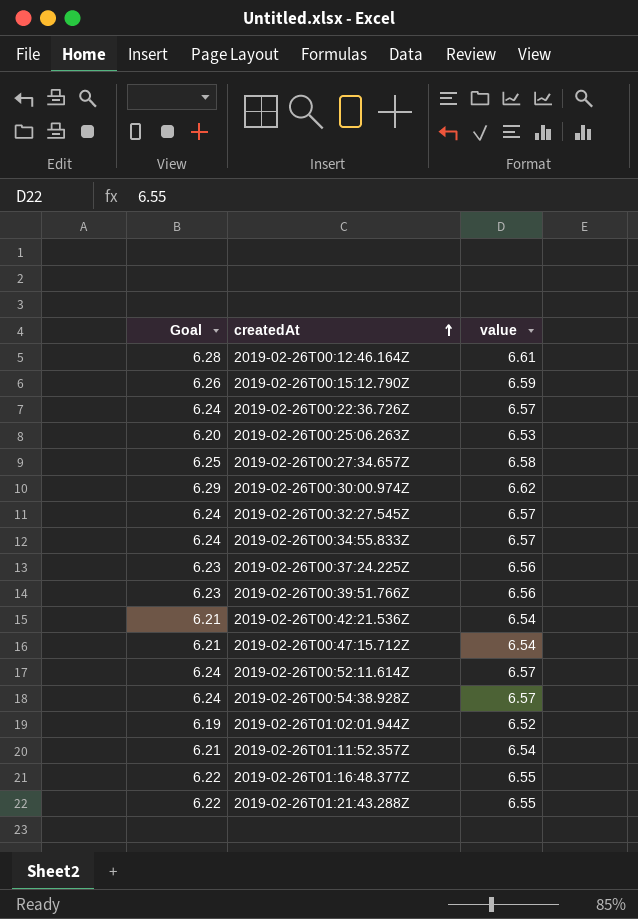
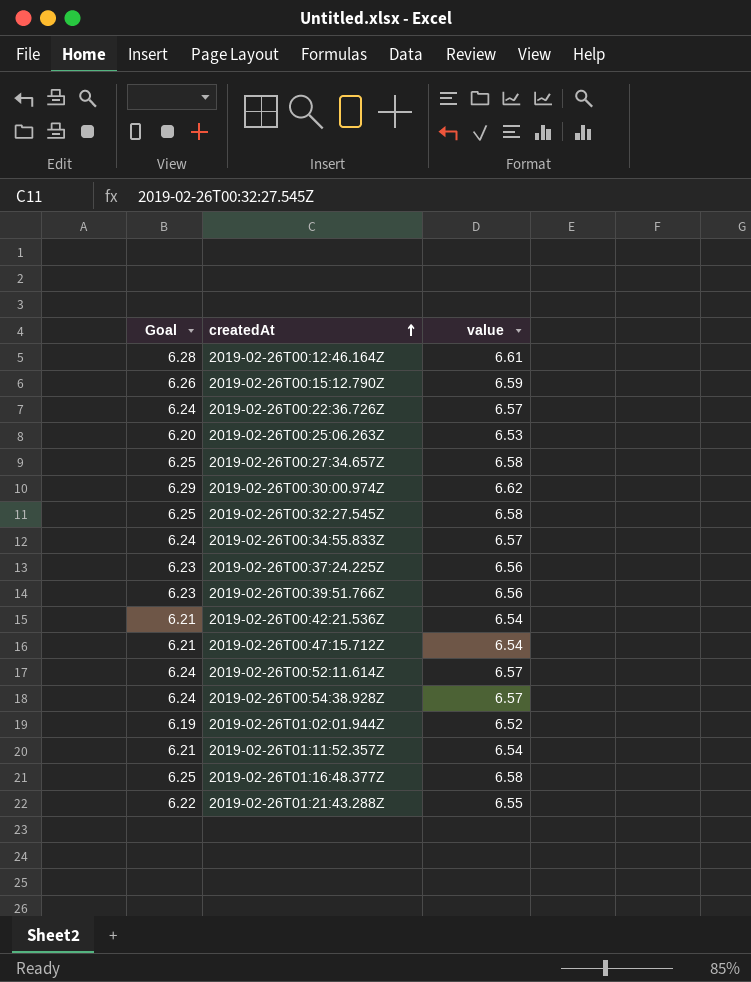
2019-02-26T00:32:27.545Z | Goal: 6.24 -> 6.25
2019-02-26T00:32:27.545Z | value: 6.57 -> 6.58
2019-02-26T01:16:48.377Z | Goal: 6.22 -> 6.25
2019-02-26T01:16:48.377Z | value: 6.55 -> 6.58

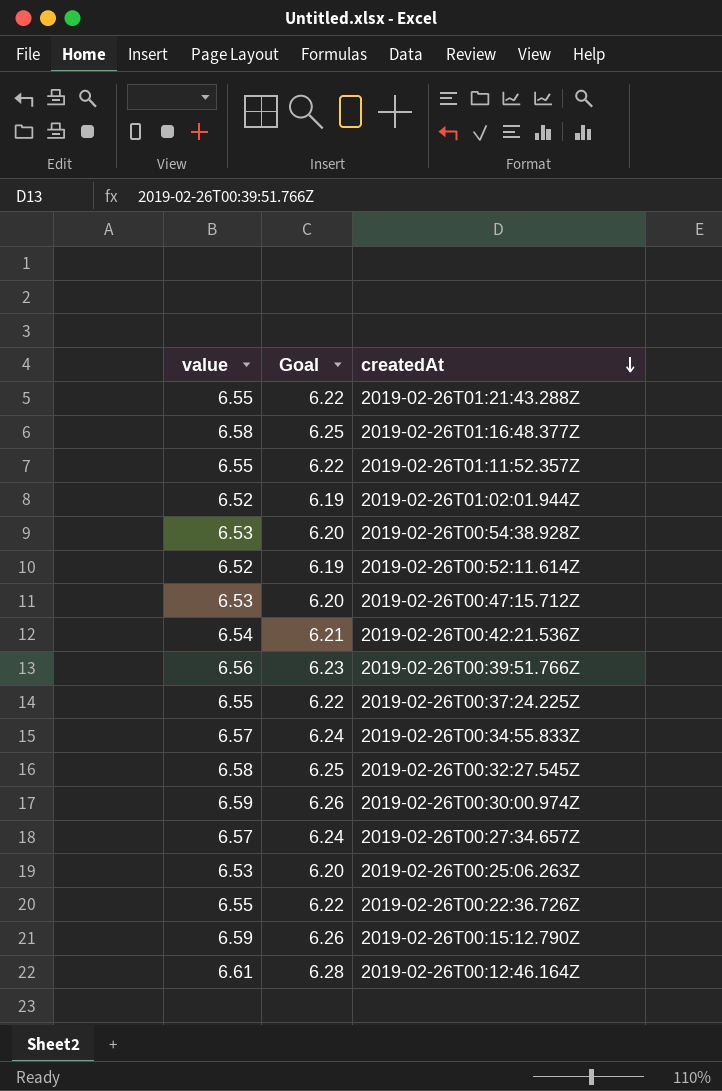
row order: createdAt ascending -> createdAt descending
column value | position: 3 -> 1
2019-02-26T01:11:52.357Z | value: 6.54 -> 6.55
2019-02-26T01:11:52.357Z | Goal: 6.21 -> 6.22
2019-02-26T00:54:38.928Z | value: 6.57 -> 6.53
2019-02-26T00:54:38.928Z | Goal: 6.24 -> 6.20
2019-02-26T00:52:11.614Z | value: 6.57 -> 6.52
2019-02-26T00:52:11.614Z | Goal: 6.24 -> 6.19
2019-02-26T00:47:15.712Z | value: 6.54 -> 6.53
2019-02-26T00:47:15.712Z | Goal: 6.21 -> 6.20
2019-02-26T00:37:24.225Z | value: 6.56 -> 6.55
2019-02-26T00:37:24.225Z | Goal: 6.23 -> 6.22
2019-02-26T00:30:00.974Z | value: 6.62 -> 6.59
2019-02-26T00:30:00.974Z | Goal: 6.29 -> 6.26
2019-02-26T00:27:34.657Z | value: 6.58 -> 6.57
2019-02-26T00:27:34.657Z | Goal: 6.25 -> 6.24
2019-02-26T00:22:36.726Z | value: 6.57 -> 6.55
2019-02-26T00:22:36.726Z | Goal: 6.24 -> 6.22

